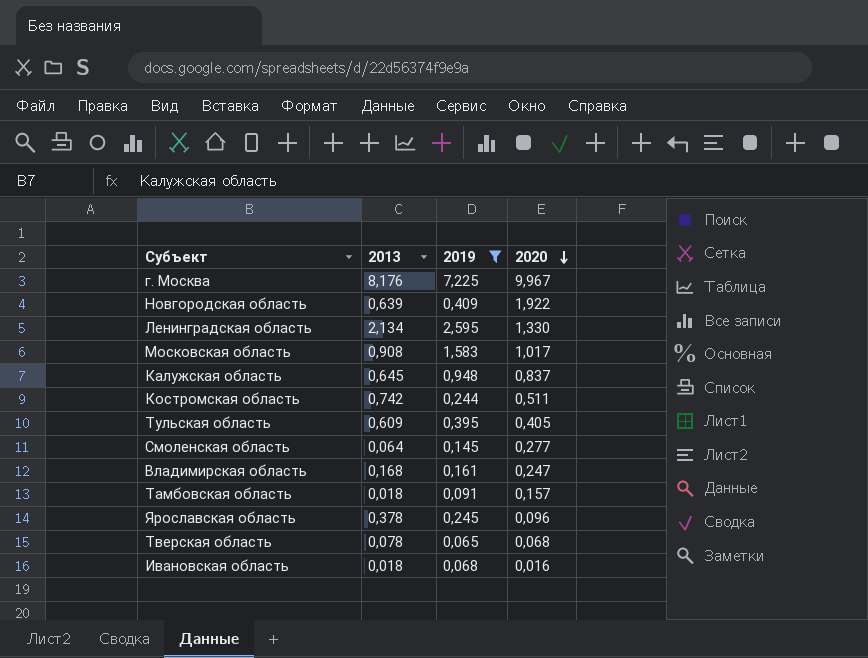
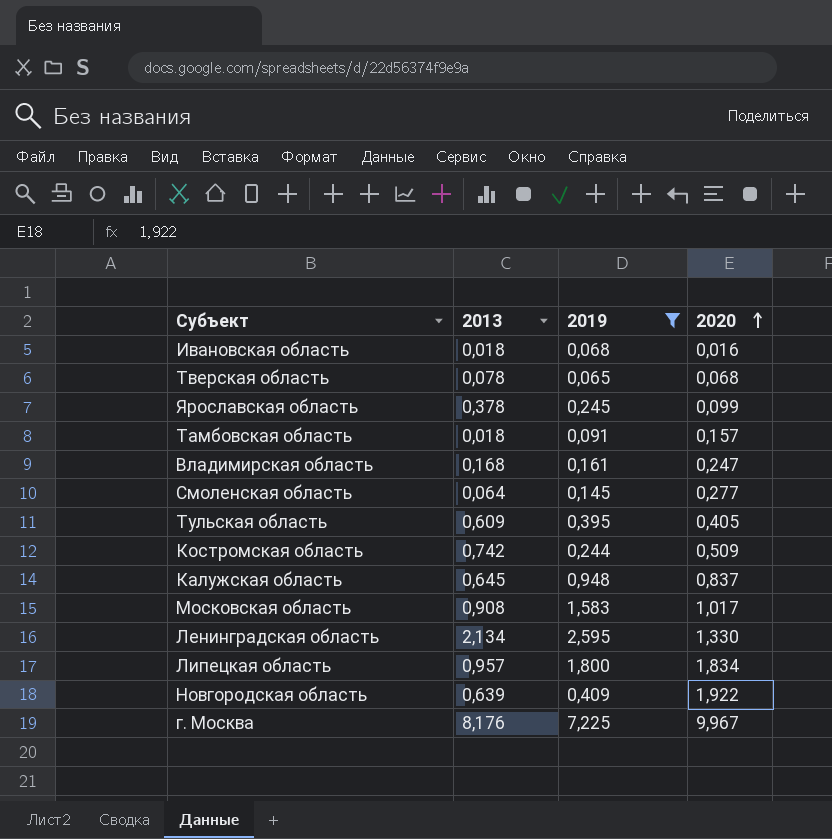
row order: 2020 descending -> 2020 ascending
Ярославская область | 2020: 0,096 -> 0,099
Костромская область | 2020: 0,511 -> 0,509
row Липецкая область: none -> 0,957 | 1,800 | 1,834

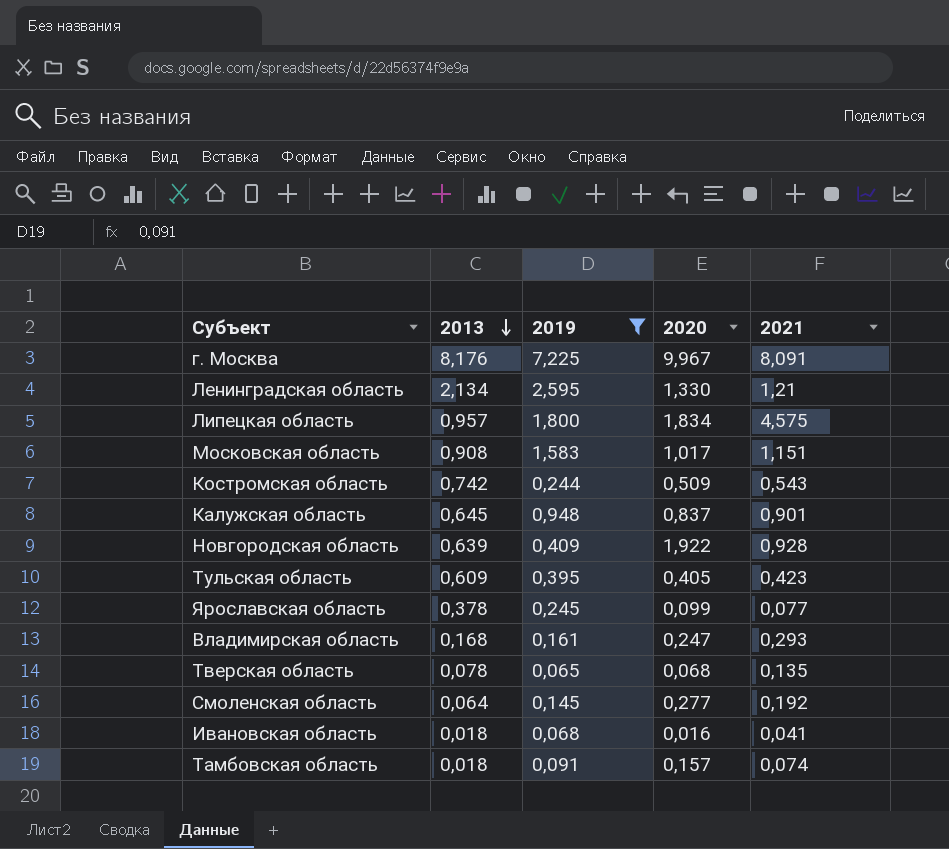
row order: 2020 ascending -> 2013 descending
column 2021 | position: none -> 5

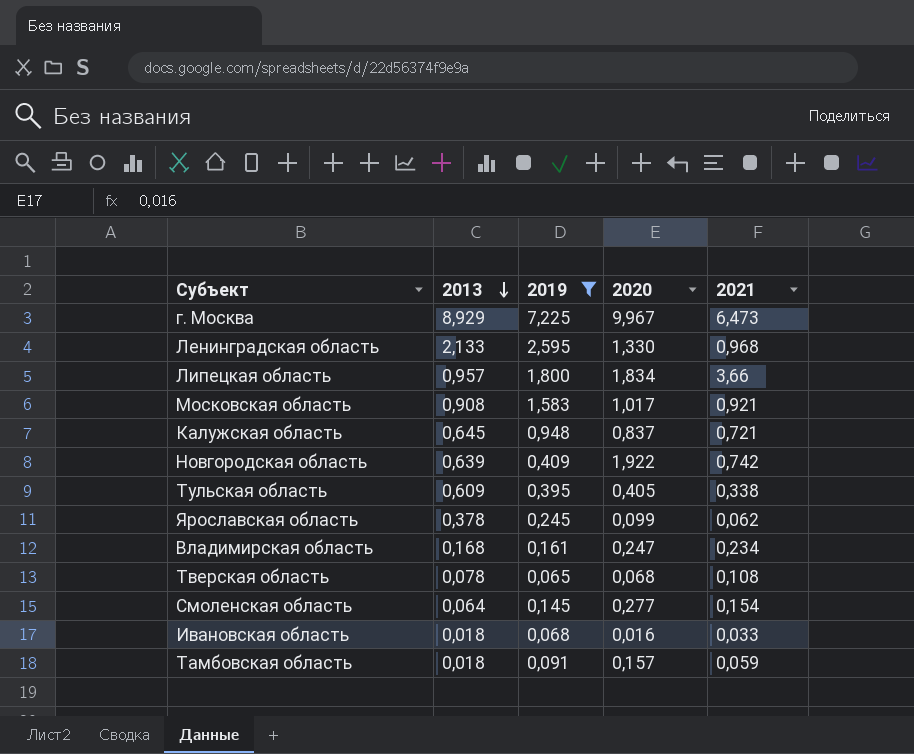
row Костромская область: 0,742 | 0,244 | 0,509 | 0,543 -> none
г. Москва | 2013: 8,176 -> 8,929
г. Москва | 2021: 8,091 -> 6,473
Ленинградская область | 2013: 2,134 -> 2,133
Ленинградская область | 2021: 1,21 -> 0,968
Липецкая область | 2021: 4,575 -> 3,66
Московская область | 2021: 1,151 -> 0,921
Калужская область | 2021: 0,901 -> 0,721
Новгородская область | 2021: 0,928 -> 0,742
Тульская область | 2021: 0,423 -> 0,338
Ярославская область | 2021: 0,077 -> 0,062
Владимирская область | 2021: 0,293 -> 0,234
Тверская область | 2021: 0,135 -> 0,108
Смоленская область | 2021: 0,192 -> 0,154
Ивановская область | 2021: 0,041 -> 0,033
Тамбовская область | 2021: 0,074 -> 0,059

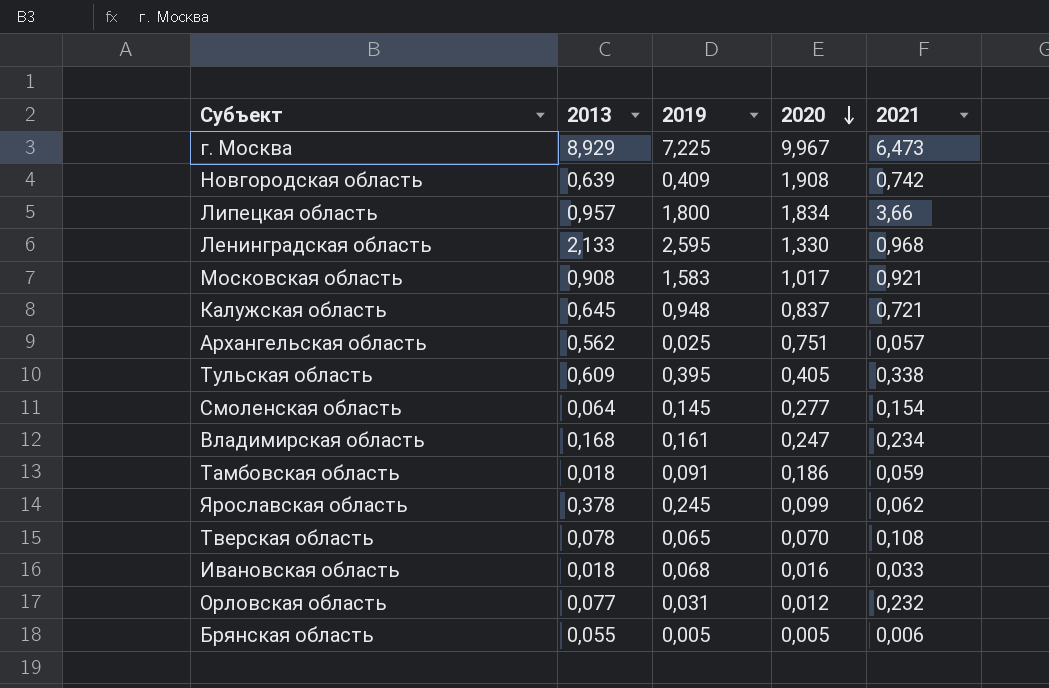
filter: 2019 >= 0,065 -> none
row order: 2013 descending -> 2020 descending
Новгородская область | 2020: 1,922 -> 1,908
Тамбовская область | 2020: 0,157 -> 0,186
Тверская область | 2020: 0,068 -> 0,070

